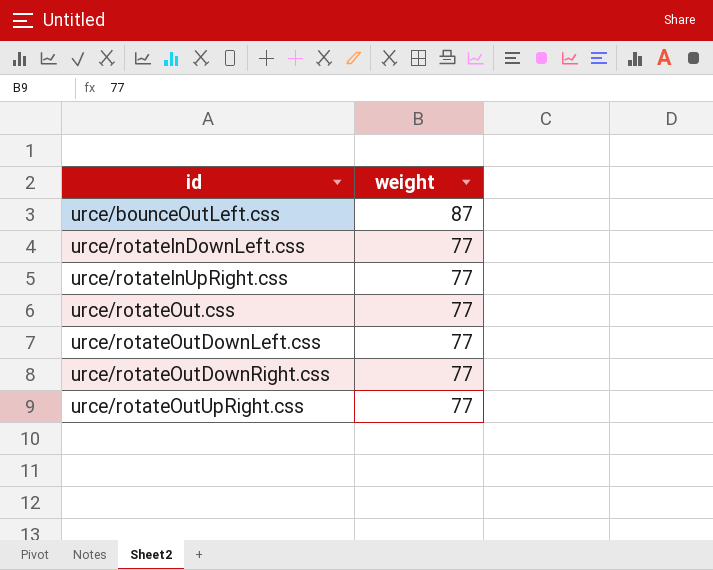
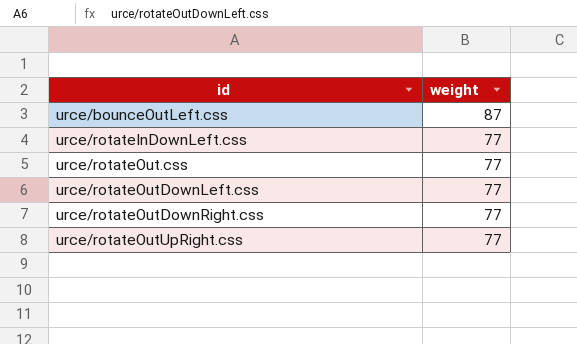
row urce/rotateInUpRight.css: 77 -> none

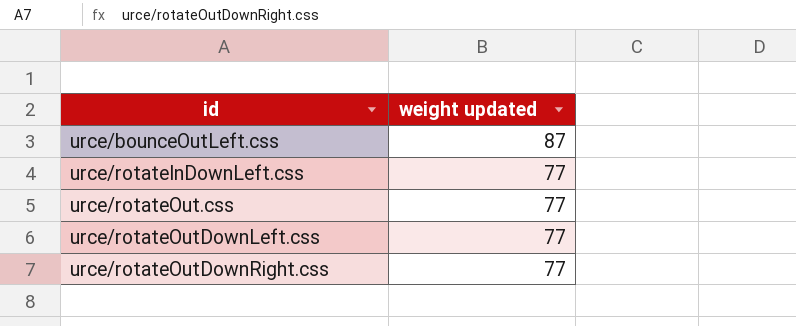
column name: weight -> weight updated
row urce/rotateOutUpRight.css: 77 -> none

